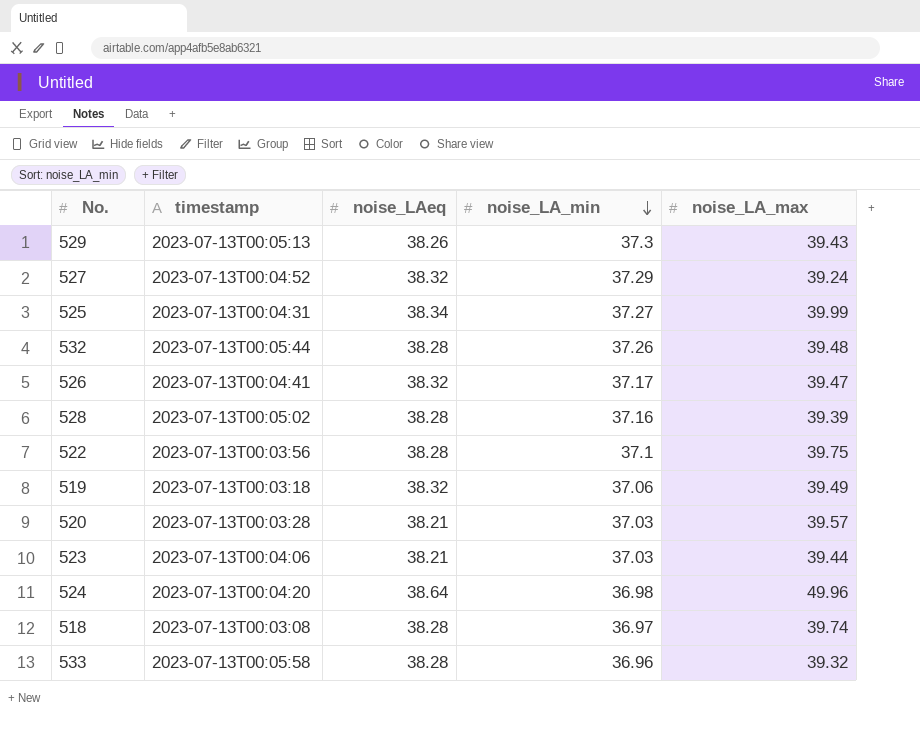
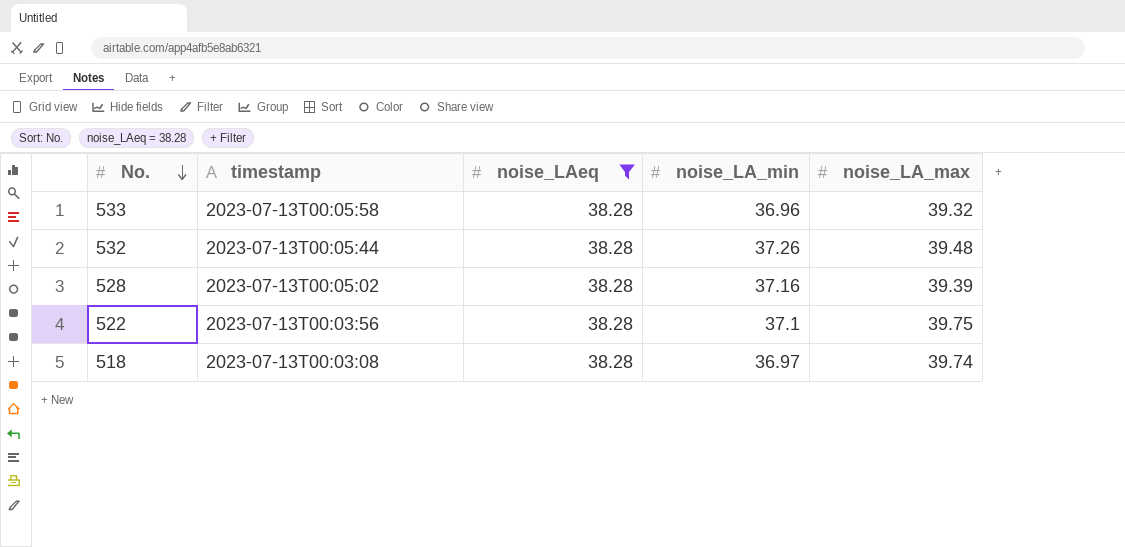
filter: none -> noise_LAeq = 38.28
row order: noise_LA_min descending -> No. descending

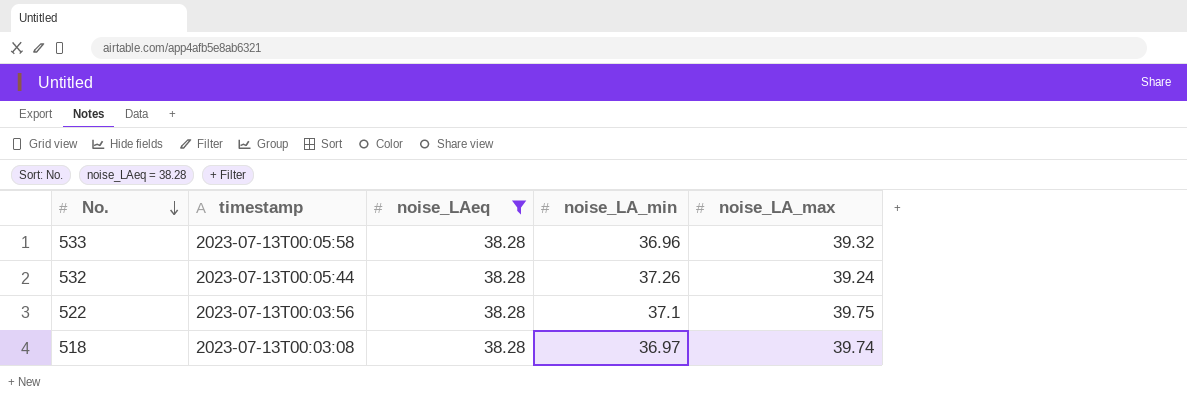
row 528: 2023-07-13T00:05:02 | 38.28 | 37.16 | 39.39 -> none
532 | noise_LA_max: 39.48 -> 39.24

